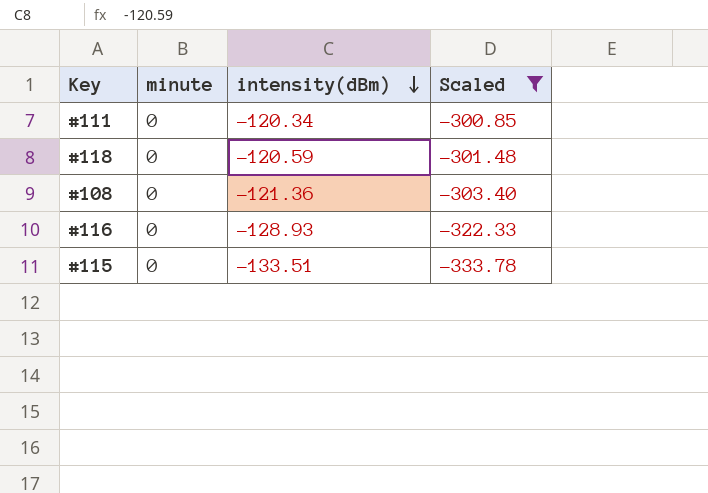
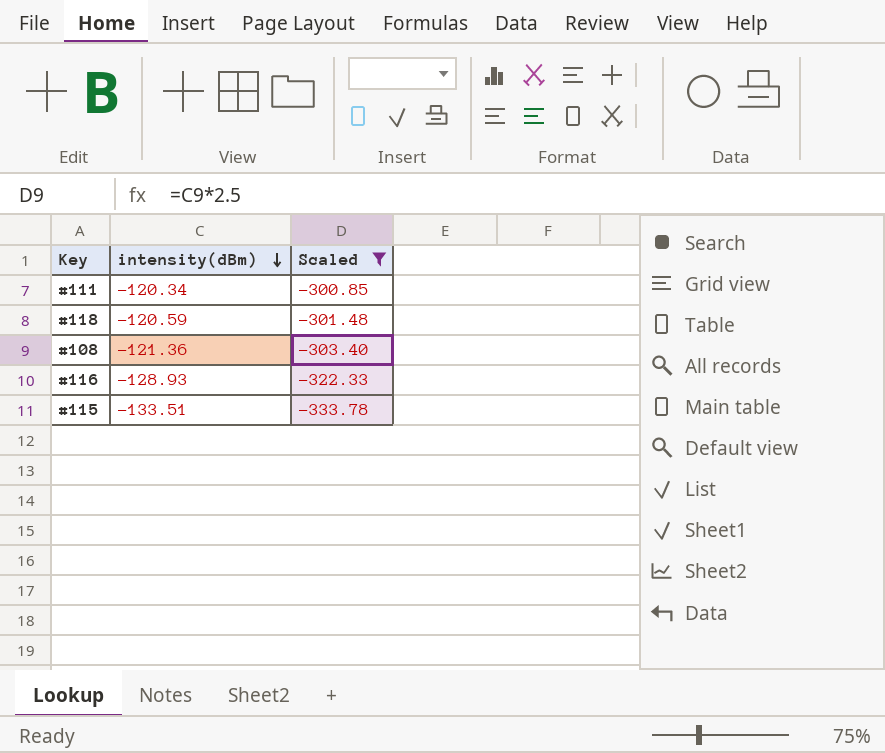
column minute | position: 2 -> none

